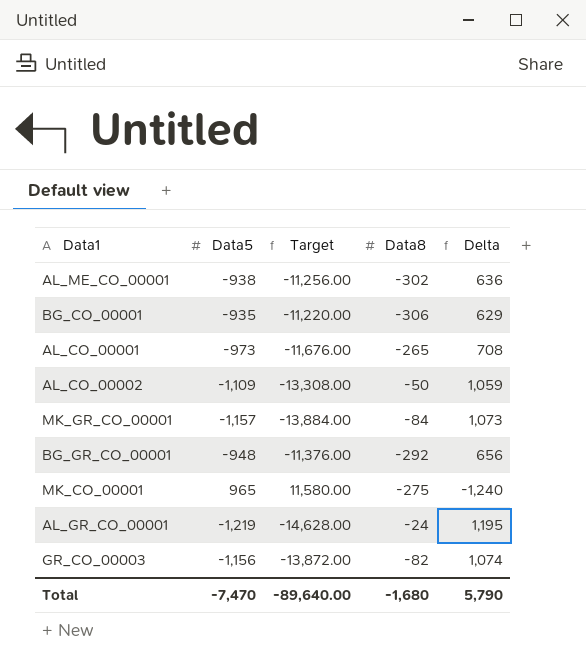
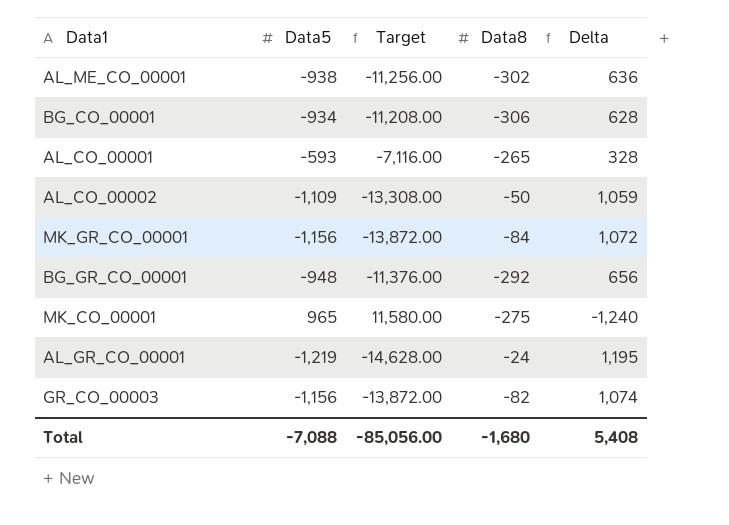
BG_CO_00001 | Data5: -935 -> -934
BG_CO_00001 | Target: -11,220.00 -> -11,208.00
BG_CO_00001 | Delta: 629 -> 628
AL_CO_00001 | Data5: -973 -> -593
AL_CO_00001 | Target: -11,676.00 -> -7,116.00
AL_CO_00001 | Delta: 708 -> 328
MK_GR_CO_00001 | Data5: -1,157 -> -1,156
MK_GR_CO_00001 | Target: -13,884.00 -> -13,872.00
MK_GR_CO_00001 | Delta: 1,073 -> 1,072
Total | Data5: -7,470 -> -7,088
Total | Target: -89,640.00 -> -85,056.00
Total | Delta: 5,790 -> 5,408

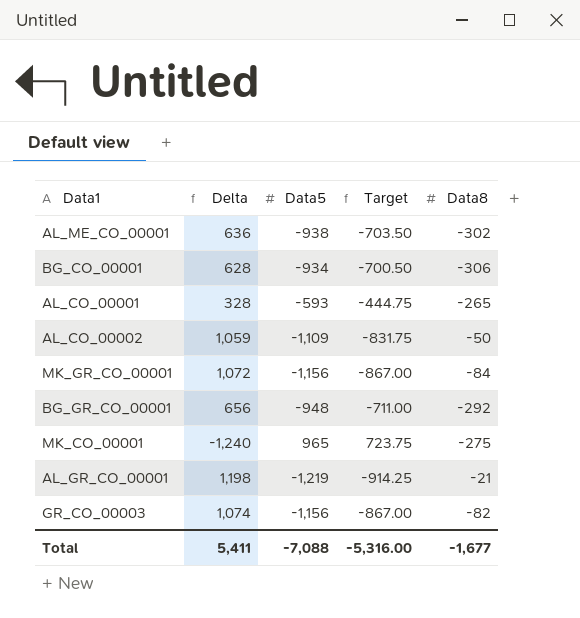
column Delta | position: 5 -> 2
column Target | formula: [Data5] * 12 -> [Data5] * 0.75
AL_GR_CO_00001 | Delta: 1,195 -> 1,198
AL_GR_CO_00001 | Data8: -24 -> -21
Total | Delta: 5,408 -> 5,411
Total | Target: -85,056.00 -> -5,316.00
Total | Data8: -1,680 -> -1,677

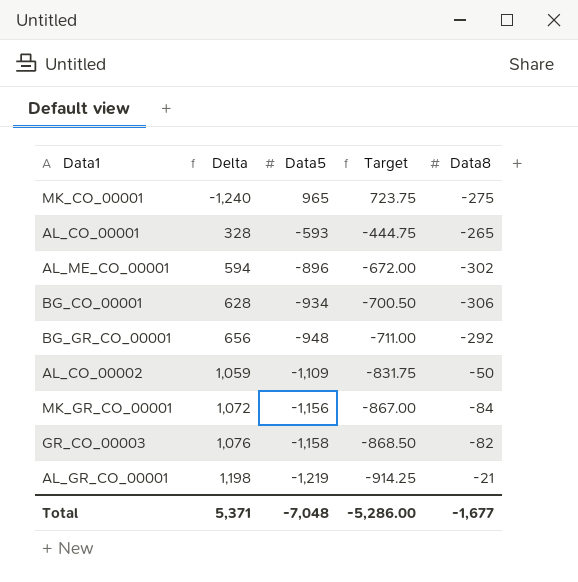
row order: none -> Delta ascending
AL_ME_CO_00001 | Delta: 636 -> 594
AL_ME_CO_00001 | Data5: -938 -> -896
AL_ME_CO_00001 | Target: -703.50 -> -672.00
GR_CO_00003 | Delta: 1,074 -> 1,076
GR_CO_00003 | Data5: -1,156 -> -1,158
GR_CO_00003 | Target: -867.00 -> -868.50
Total | Delta: 5,411 -> 5,371
Total | Data5: -7,088 -> -7,048
Total | Target: -5,316.00 -> -5,286.00

